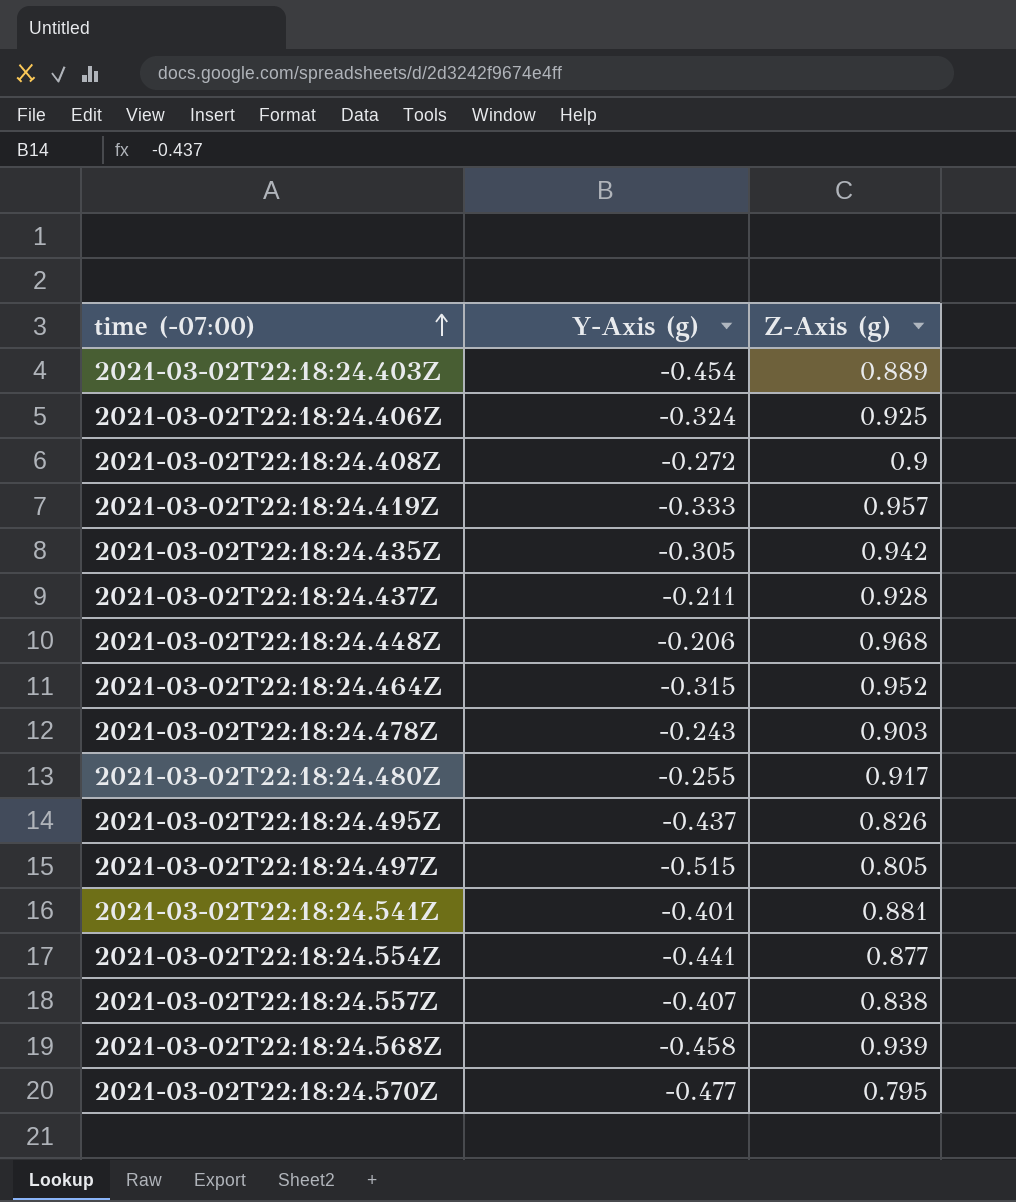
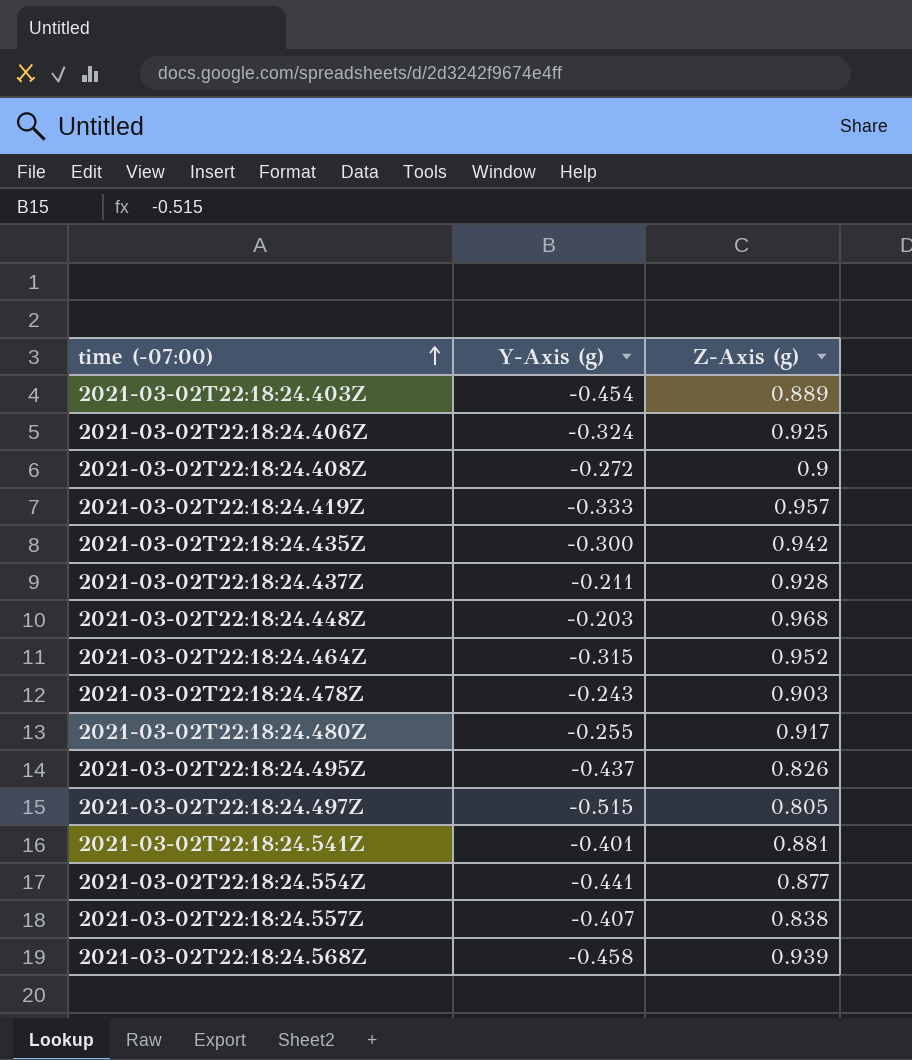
row 2021-03-02T22:18:24.570Z: -0.477 | 0.795 -> none
2021-03-02T22:18:24.435Z | Y-Axis (g): -0.305 -> -0.300
2021-03-02T22:18:24.448Z | Y-Axis (g): -0.206 -> -0.203

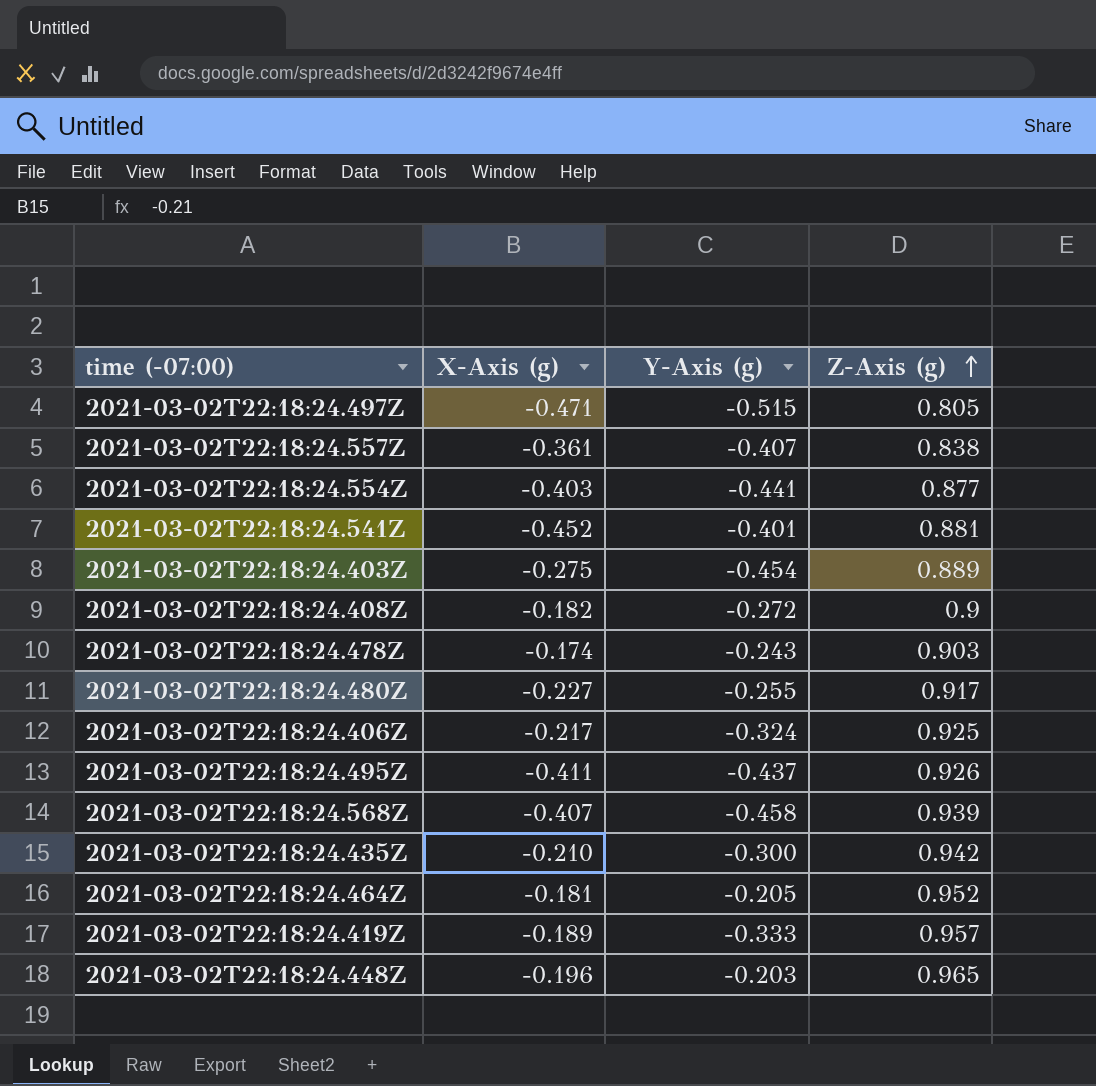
row order: time (-07:00) ascending -> Z-Axis (g) ascending
column X-Axis (g) | position: none -> 2
row 2021-03-02T22:18:24.437Z: -0.211 | 0.928 -> none
2021-03-02T22:18:24.495Z | Z-Axis (g): 0.826 -> 0.926
2021-03-02T22:18:24.464Z | Y-Axis (g): -0.315 -> -0.205
2021-03-02T22:18:24.448Z | Z-Axis (g): 0.968 -> 0.965

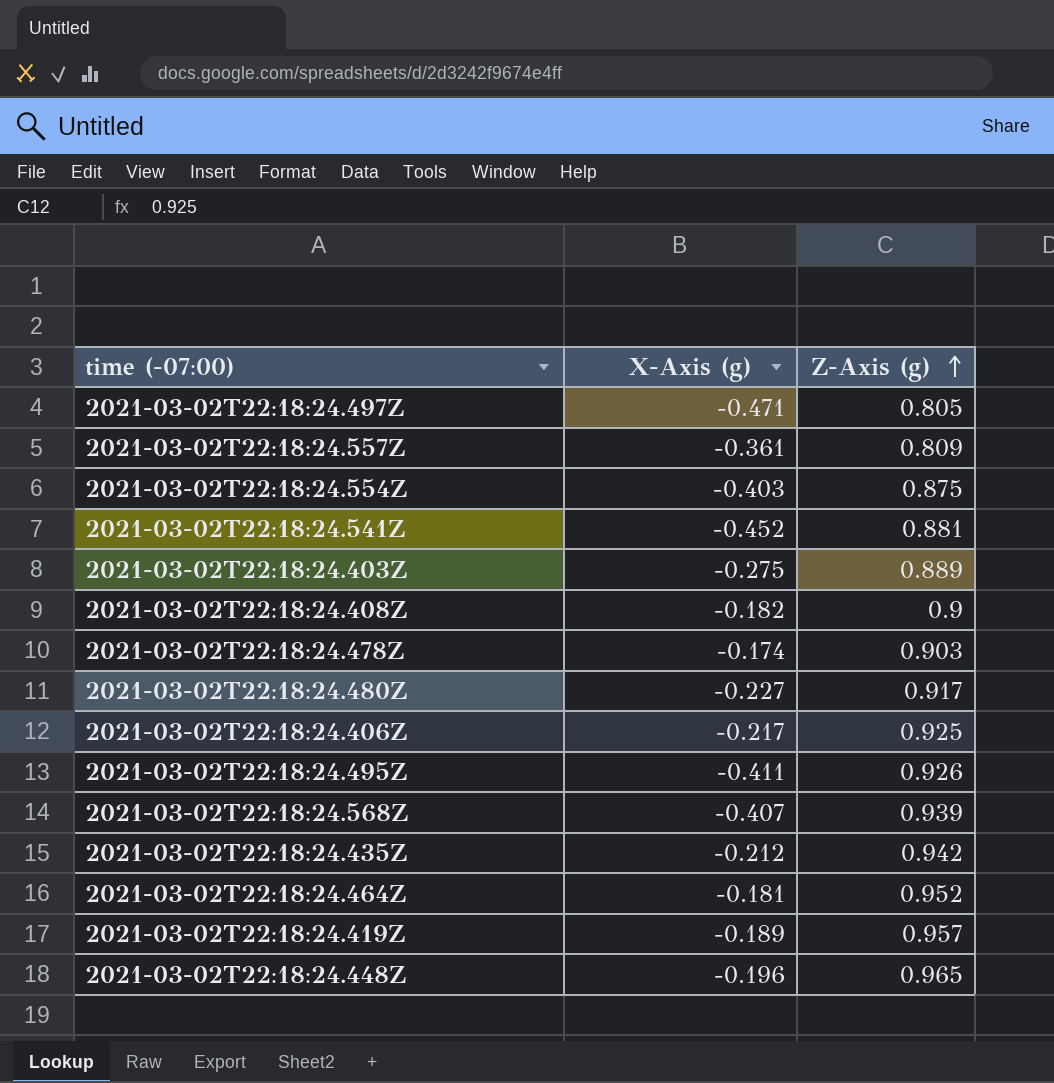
column Y-Axis (g) | position: 3 -> none
2021-03-02T22:18:24.557Z | Z-Axis (g): 0.838 -> 0.809
2021-03-02T22:18:24.554Z | Z-Axis (g): 0.877 -> 0.875
2021-03-02T22:18:24.435Z | X-Axis (g): -0.210 -> -0.212

